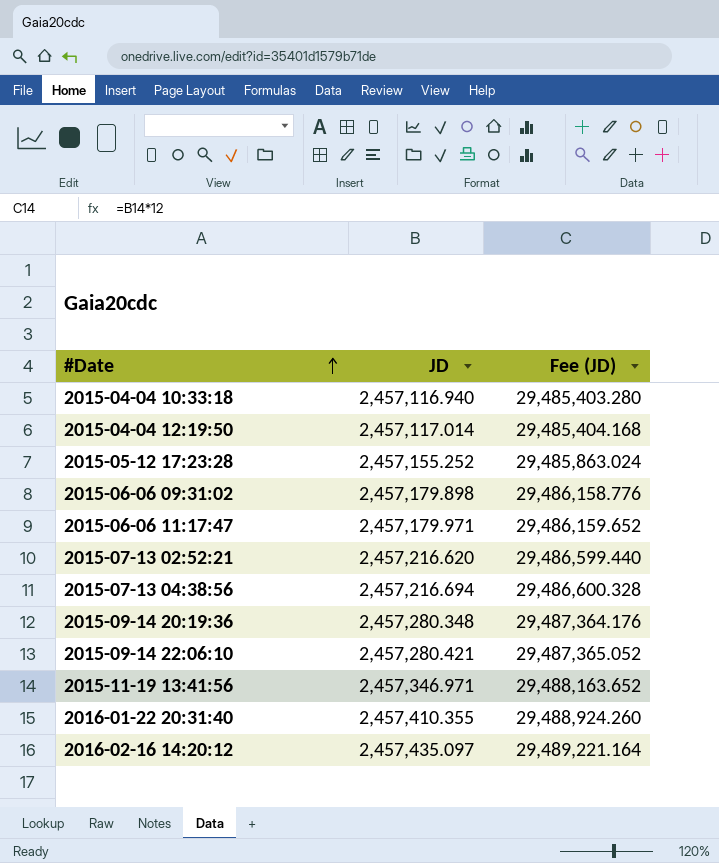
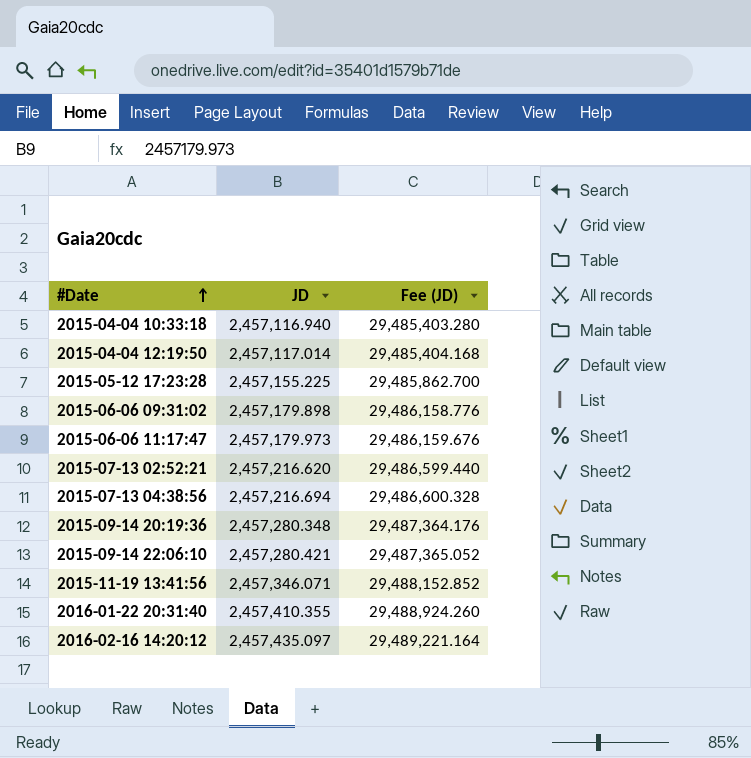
2015-05-12 17:23:28 | JD: 2,457,155.252 -> 2,457,155.225
2015-05-12 17:23:28 | Fee (JD): 29,485,863.024 -> 29,485,862.700
2015-06-06 11:17:47 | JD: 2,457,179.971 -> 2,457,179.973
2015-06-06 11:17:47 | Fee (JD): 29,486,159.652 -> 29,486,159.676
2015-11-19 13:41:56 | JD: 2,457,346.971 -> 2,457,346.071
2015-11-19 13:41:56 | Fee (JD): 29,488,163.652 -> 29,488,152.852

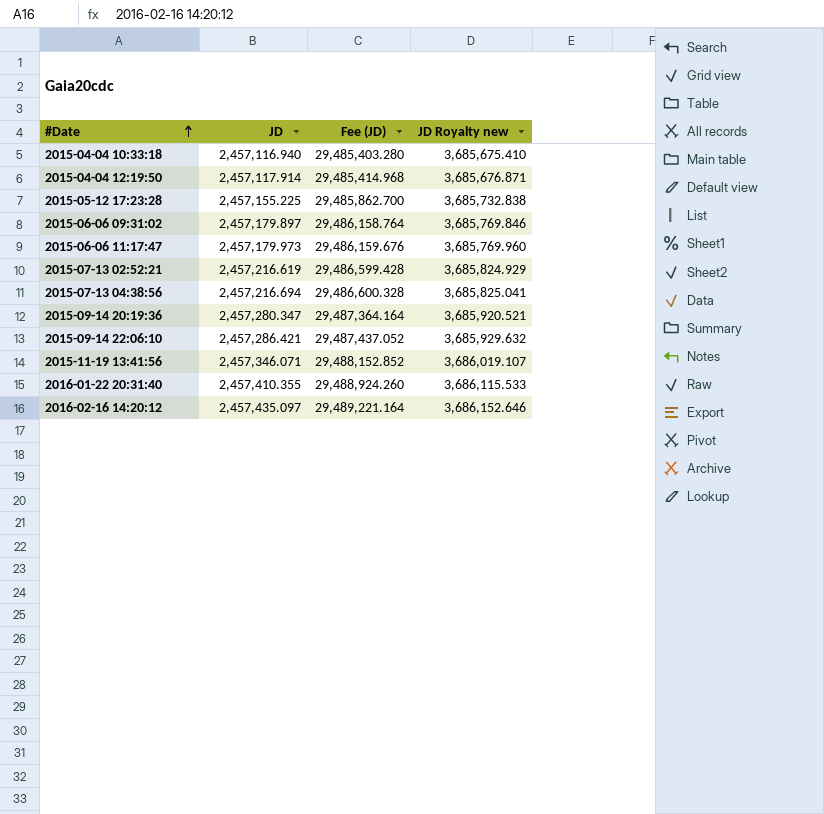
column JD Royalty new | formula: none -> [JD] * 1.5
2015-04-04 12:19:50 | JD: 2,457,117.014 -> 2,457,117.914
2015-04-04 12:19:50 | Fee (JD): 29,485,404.168 -> 29,485,414.968
2015-06-06 09:31:02 | JD: 2,457,179.898 -> 2,457,179.897
2015-06-06 09:31:02 | Fee (JD): 29,486,158.776 -> 29,486,158.764
2015-07-13 02:52:21 | JD: 2,457,216.620 -> 2,457,216.619
2015-07-13 02:52:21 | Fee (JD): 29,486,599.440 -> 29,486,599.428
2015-09-14 20:19:36 | JD: 2,457,280.348 -> 2,457,280.347
2015-09-14 20:19:36 | Fee (JD): 29,487,364.176 -> 29,487,364.164
2015-09-14 22:06:10 | JD: 2,457,280.421 -> 2,457,286.421
2015-09-14 22:06:10 | Fee (JD): 29,487,365.052 -> 29,487,437.052

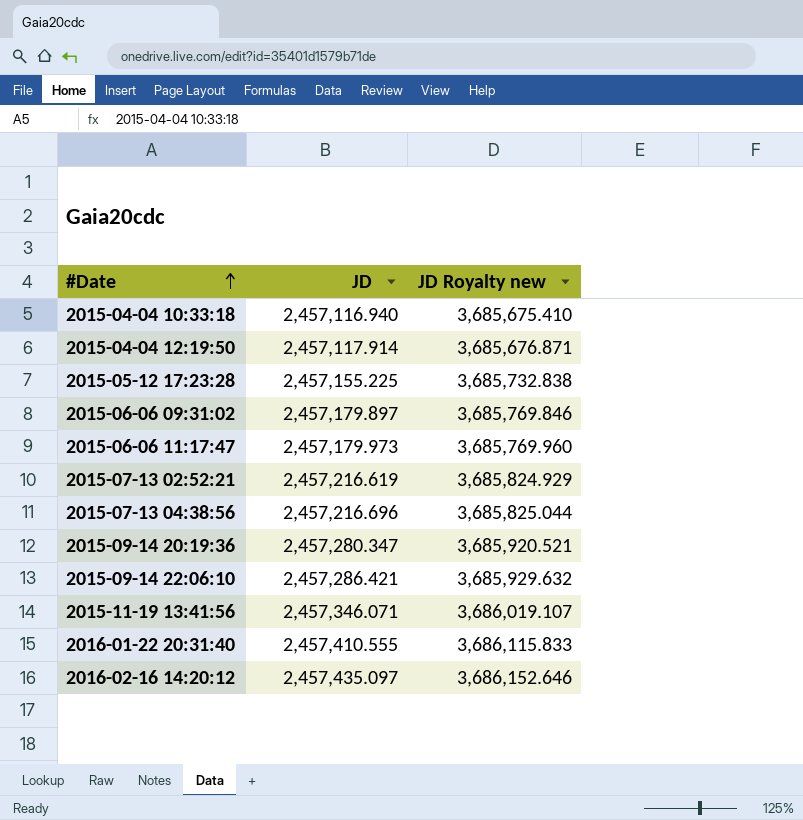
column Fee (JD) | formula: [JD] * 12 -> none
2015-07-13 04:38:56 | JD: 2,457,216.694 -> 2,457,216.696
2015-07-13 04:38:56 | JD Royalty new: 3,685,825.041 -> 3,685,825.044
2016-01-22 20:31:40 | JD: 2,457,410.355 -> 2,457,410.555
2016-01-22 20:31:40 | JD Royalty new: 3,686,115.533 -> 3,686,115.833

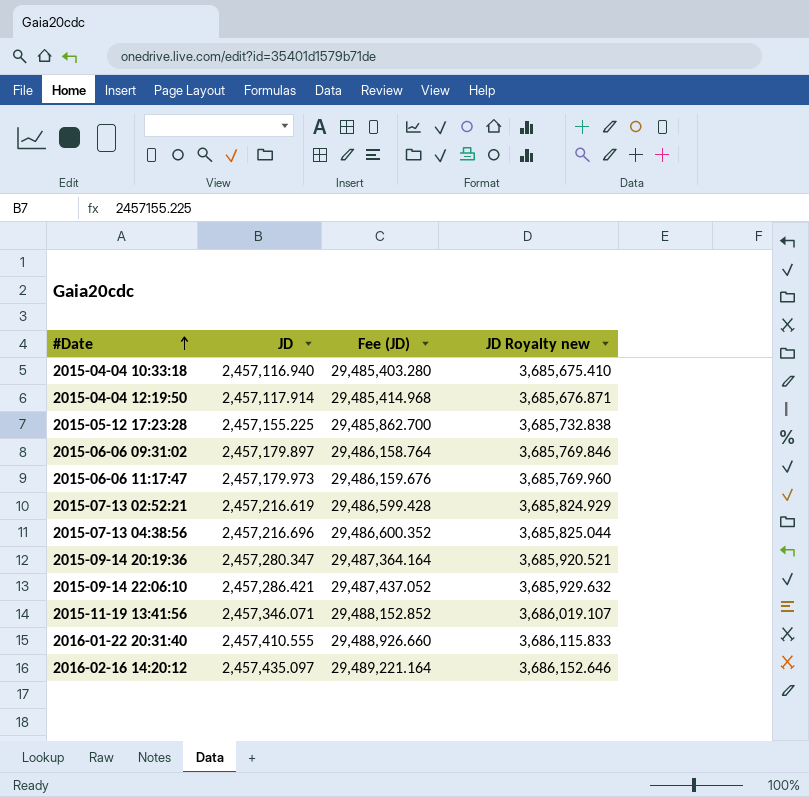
column Fee (JD) | formula: none -> [JD] * 12

